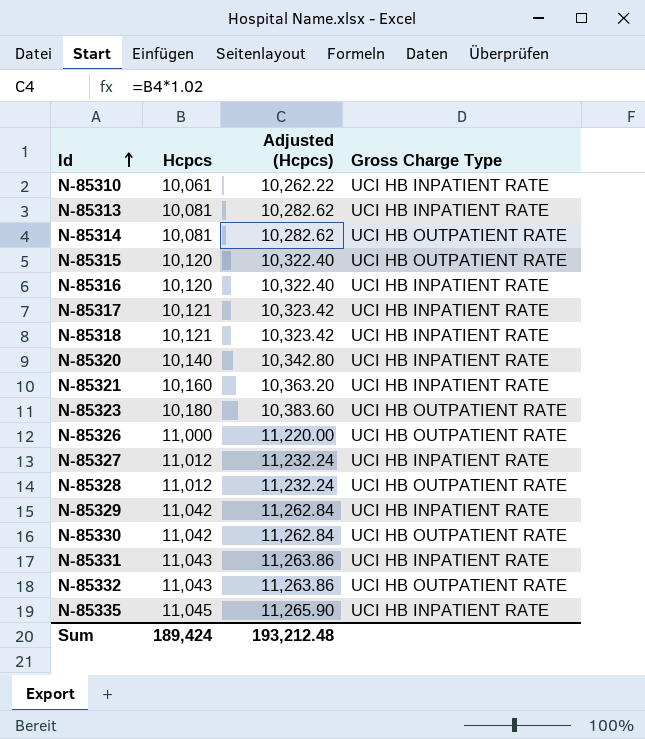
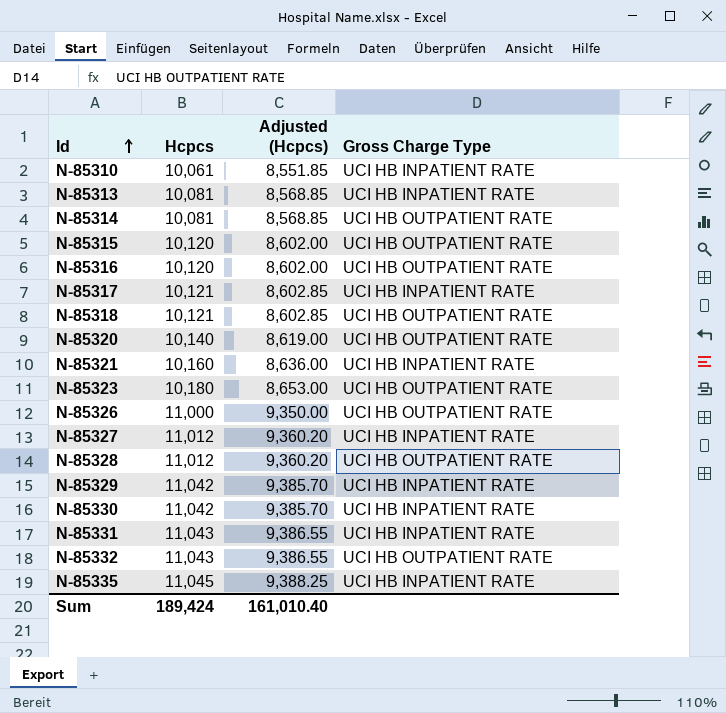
column Adjusted (Hcpcs) | formula: [Hcpcs] * 1.02 -> [Hcpcs] * 0.85
N-85316 | Gross Charge Type: UCI HB INPATIENT RATE -> UCI HB OUTPATIENT RATE
N-85318 | Gross Charge Type: UCI HB INPATIENT RATE -> UCI HB OUTPATIENT RATE
N-85320 | Gross Charge Type: UCI HB INPATIENT RATE -> UCI HB OUTPATIENT RATE
N-85330 | Gross Charge Type: UCI HB OUTPATIENT RATE -> UCI HB INPATIENT RATE
Sum | Adjusted (Hcpcs): 193,212.48 -> 161,010.40

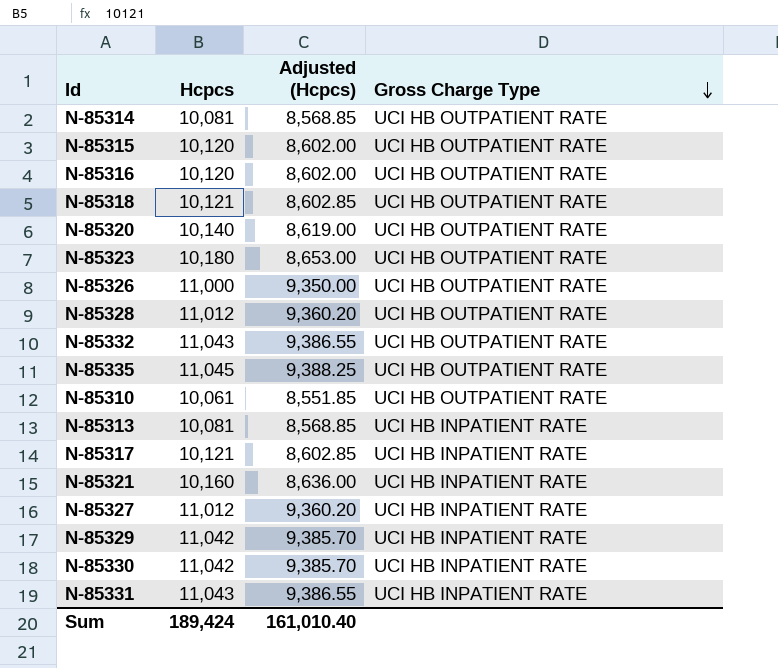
row order: Id ascending -> Gross Charge Type descending
N-85335 | Gross Charge Type: UCI HB INPATIENT RATE -> UCI HB OUTPATIENT RATE
N-85310 | Gross Charge Type: UCI HB INPATIENT RATE -> UCI HB OUTPATIENT RATE

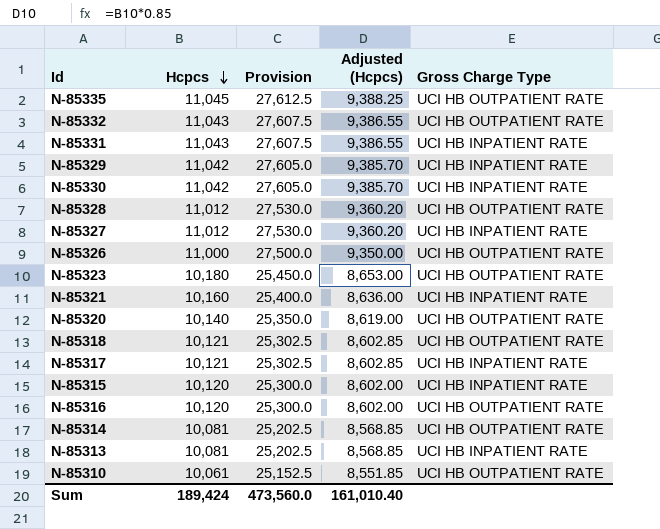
row order: Gross Charge Type descending -> Hcpcs descending
column Provision | formula: none -> [Hcpcs] * 2.5
N-85315 | Gross Charge Type: UCI HB OUTPATIENT RATE -> UCI HB INPATIENT RATE

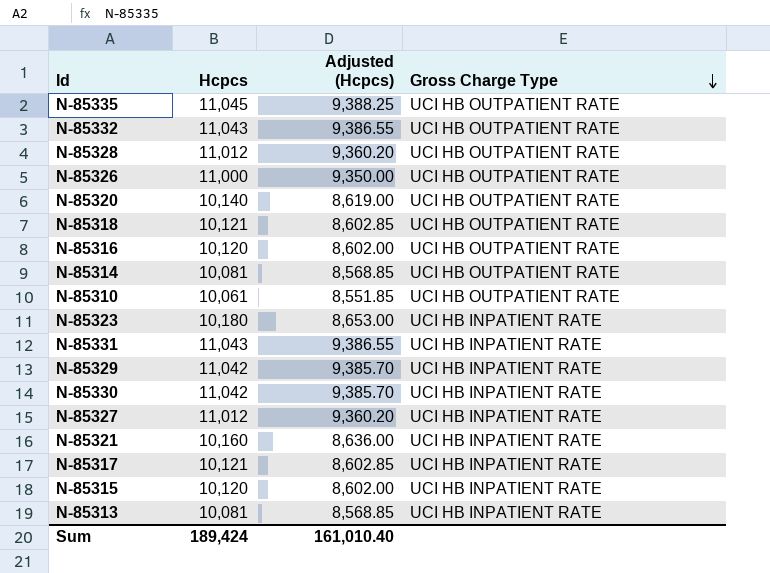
row order: Hcpcs descending -> Gross Charge Type descending
column Provision | formula: [Hcpcs] * 2.5 -> none
N-85323 | Gross Charge Type: UCI HB OUTPATIENT RATE -> UCI HB INPATIENT RATE

